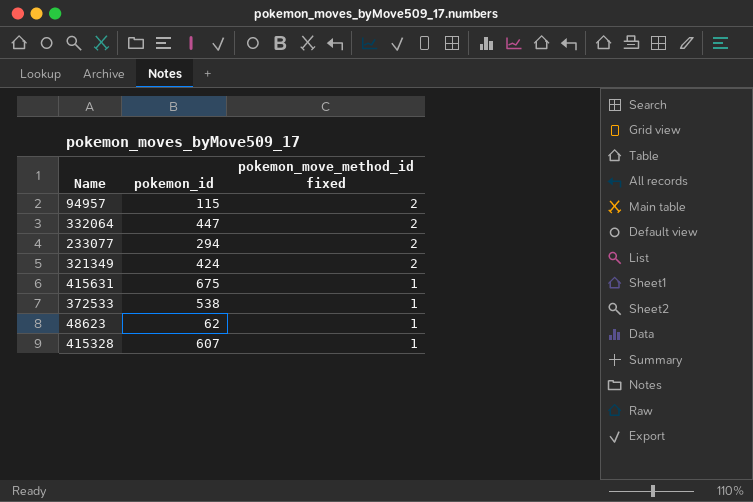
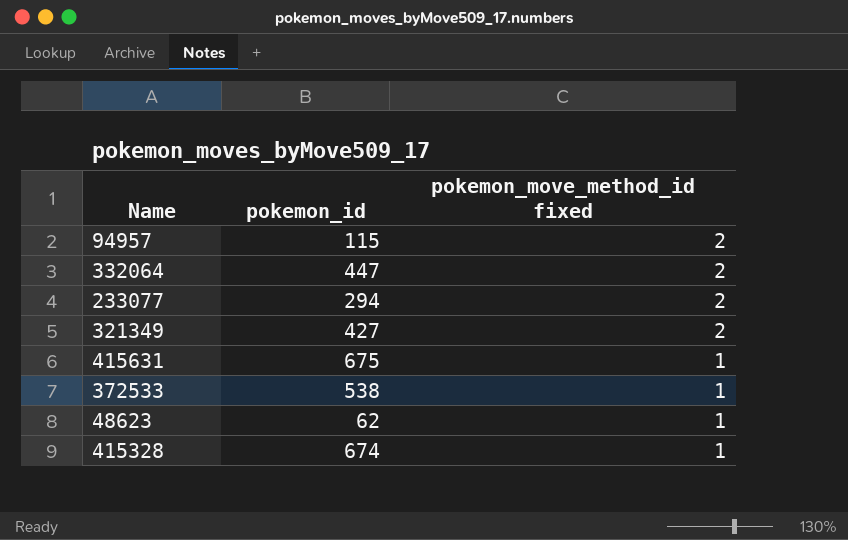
321349 | pokemon_id: 424 -> 427
415328 | pokemon_id: 607 -> 674

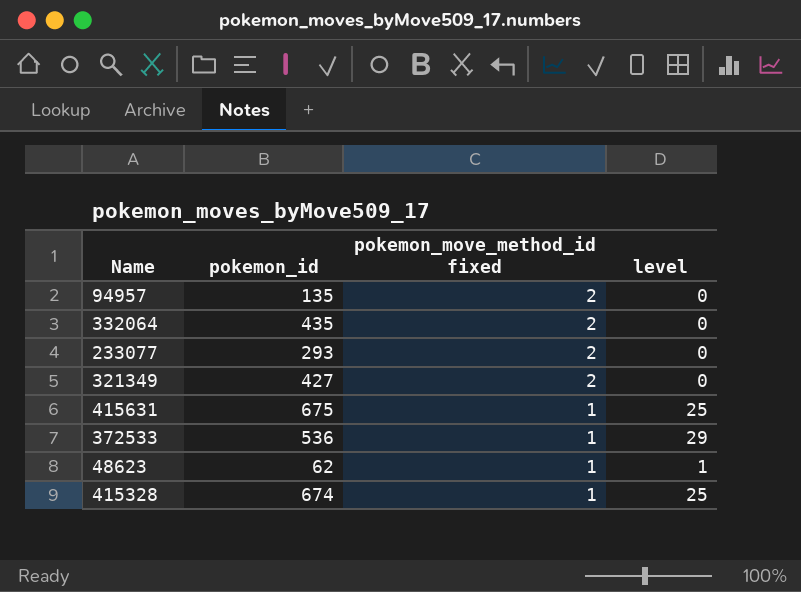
column level | position: none -> 4
94957 | pokemon_id: 115 -> 135
332064 | pokemon_id: 447 -> 435
233077 | pokemon_id: 294 -> 293
372533 | pokemon_id: 538 -> 536

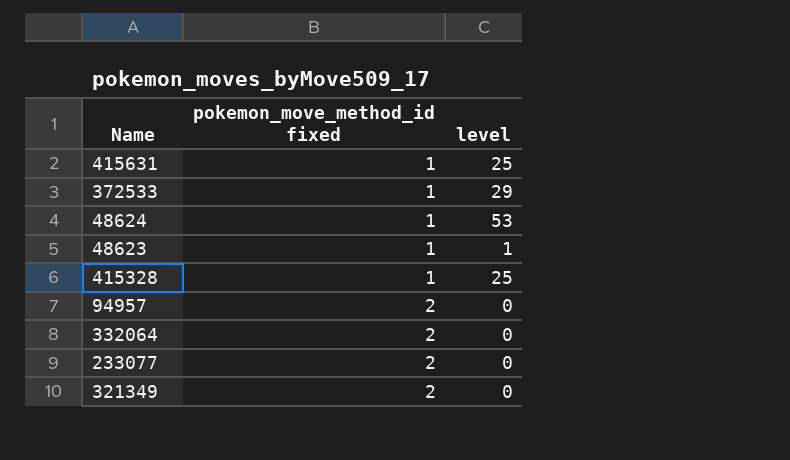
row order: pokemon_move_method_id fixed descending -> pokemon_move_method_id fixed ascending
column pokemon_id | position: 2 -> none
row 48624: none -> 1 | 53

